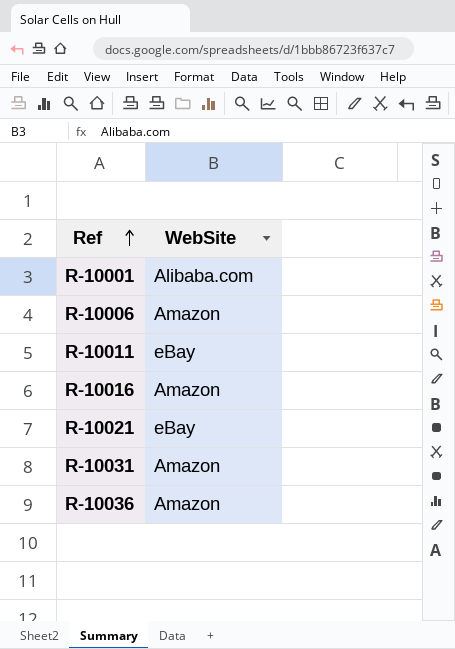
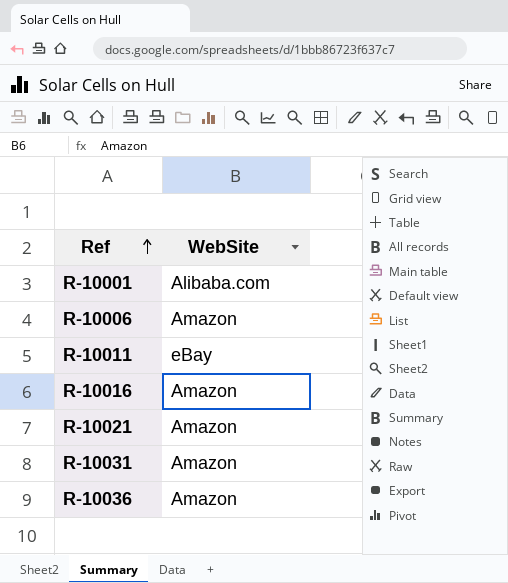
R-10021 | WebSite: eBay -> Amazon

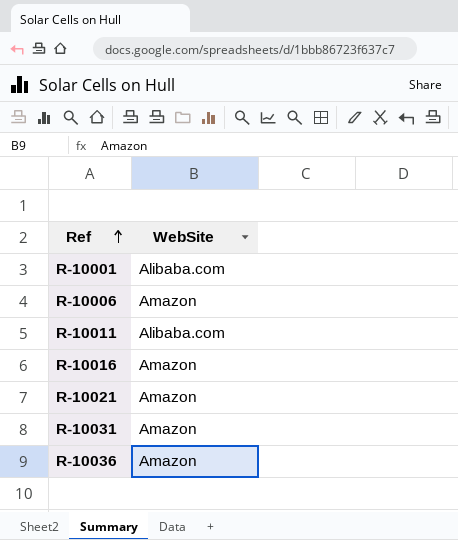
R-10011 | WebSite: eBay -> Alibaba.com

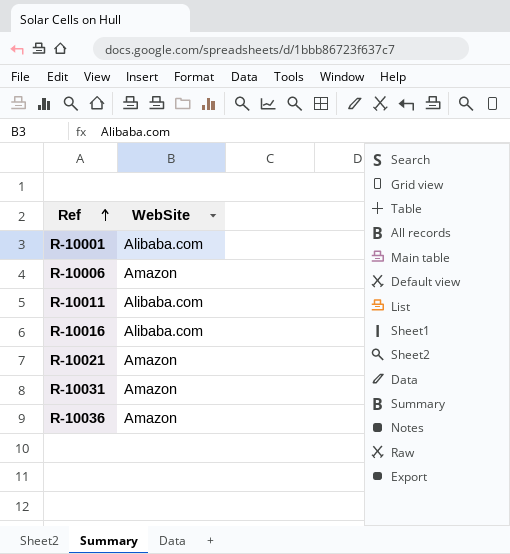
R-10016 | WebSite: Amazon -> Alibaba.com

